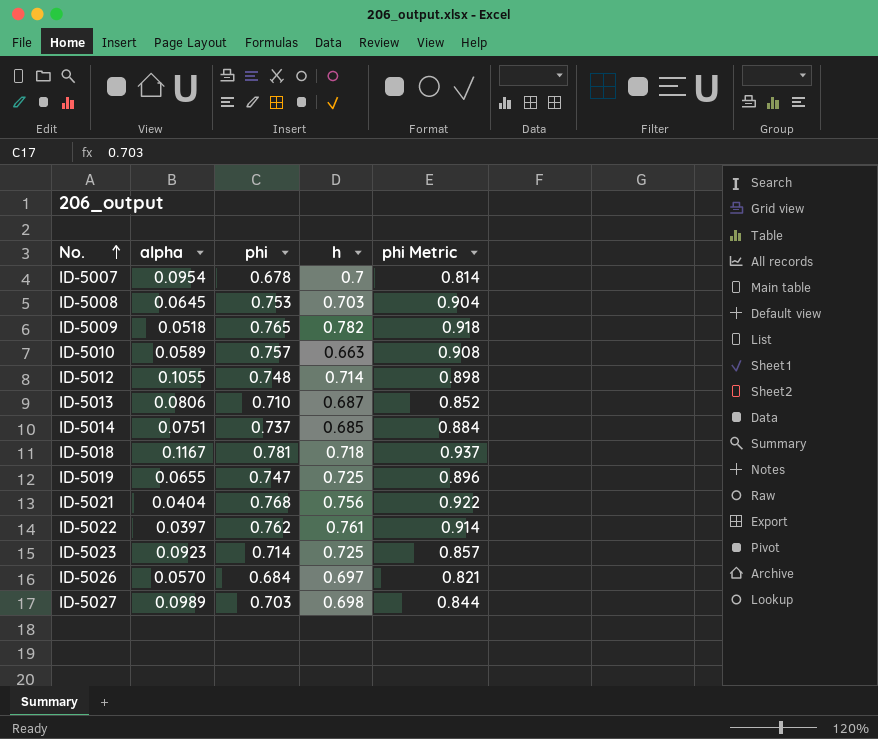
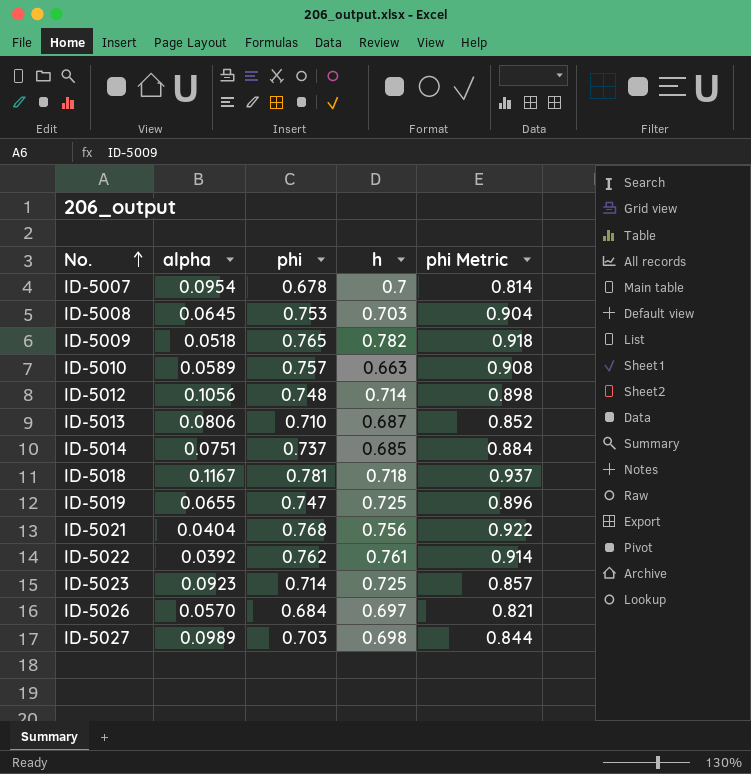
ID-5012 | alpha: 0.1055 -> 0.1056
ID-5022 | alpha: 0.0397 -> 0.0392

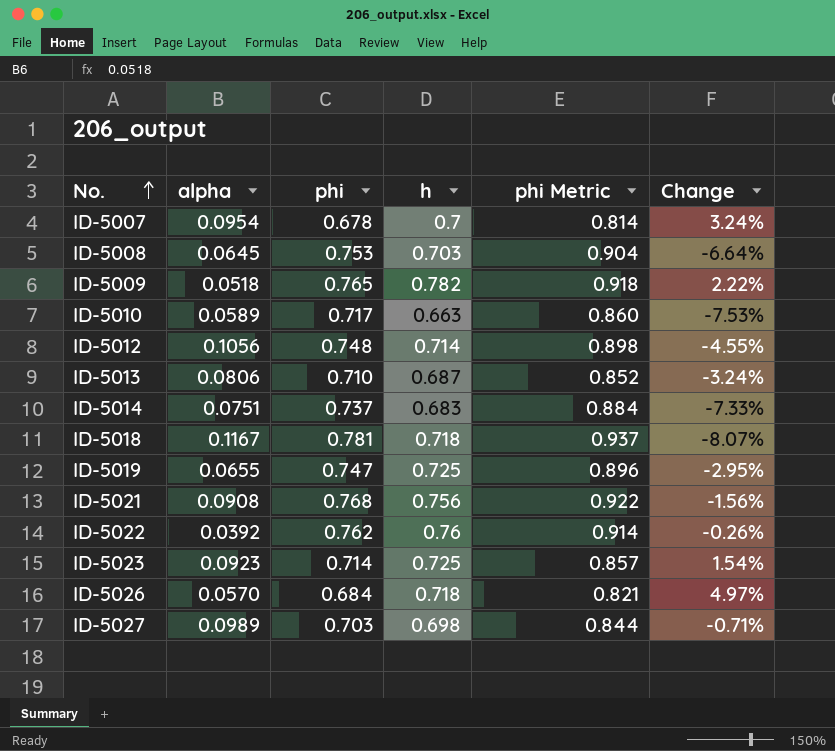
column Change | formula: none -> ([h] - [phi]) / [phi]
ID-5010 | phi: 0.757 -> 0.717
ID-5010 | phi Metric: 0.908 -> 0.860
ID-5014 | h: 0.685 -> 0.683
ID-5021 | alpha: 0.0404 -> 0.0908
ID-5022 | h: 0.761 -> 0.76
ID-5026 | h: 0.697 -> 0.718

